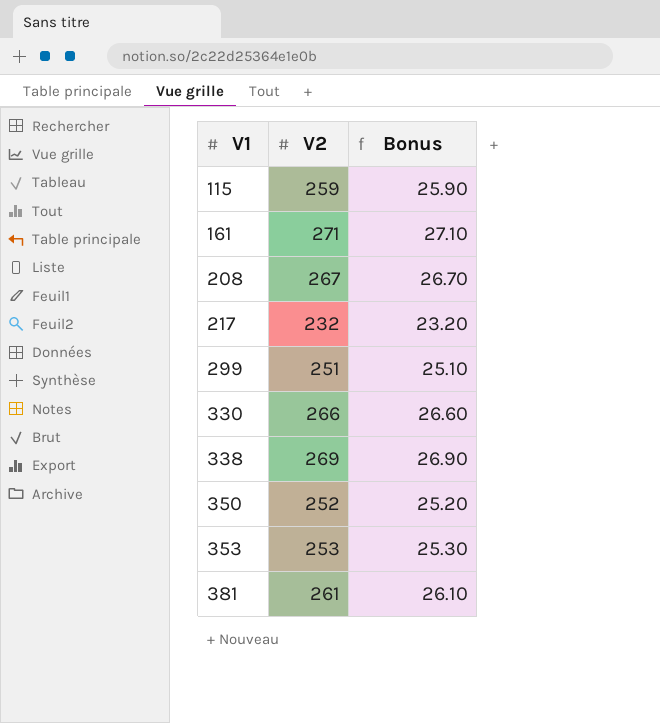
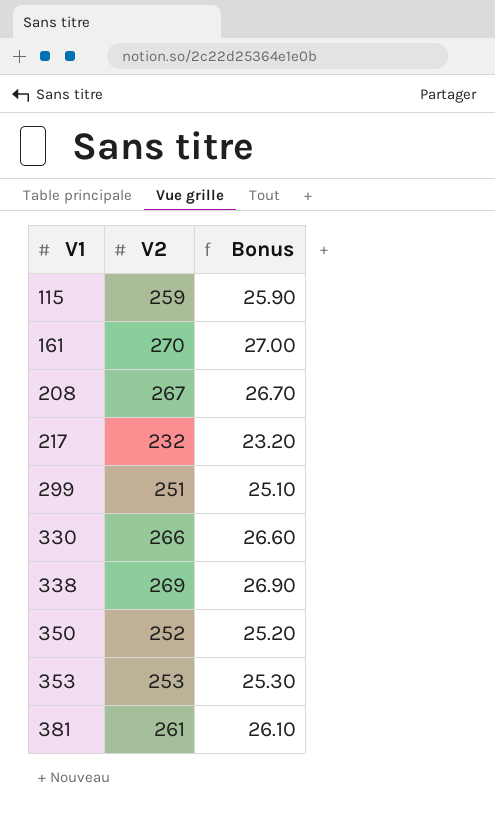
161 | V2: 271 -> 270
161 | Bonus: 27.10 -> 27.00

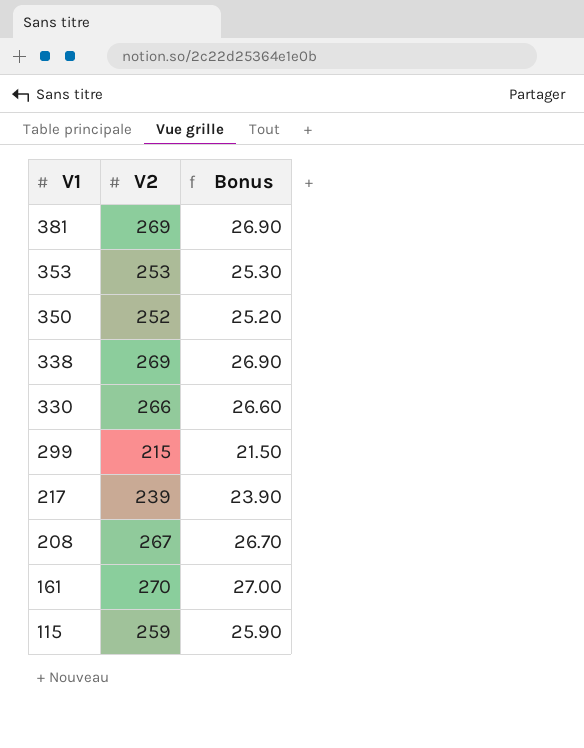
row order: V1 ascending -> V1 descending
381 | V2: 261 -> 269
381 | Bonus: 26.10 -> 26.90
299 | V2: 251 -> 215
299 | Bonus: 25.10 -> 21.50
217 | V2: 232 -> 239
217 | Bonus: 23.20 -> 23.90

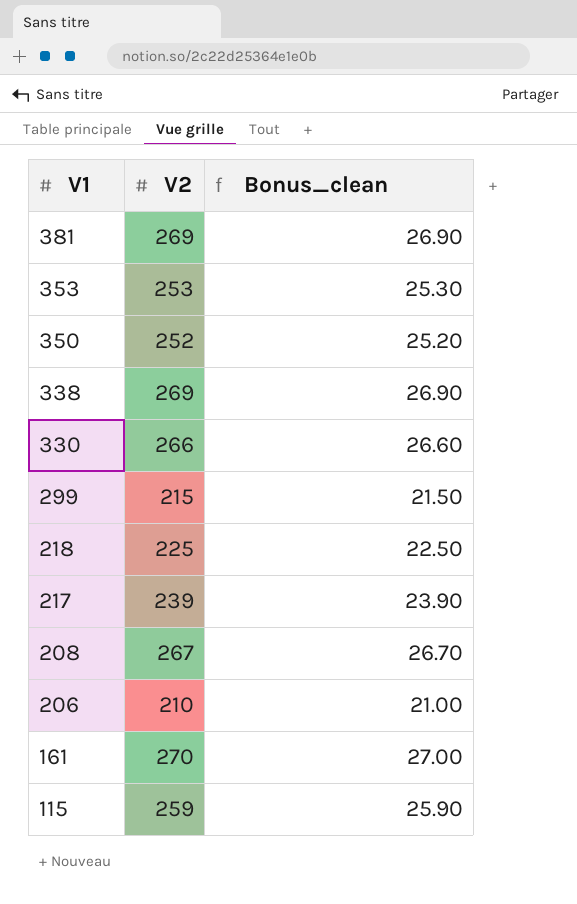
column name: Bonus -> Bonus_clean
row 218: none -> 225 | 22.50
row 206: none -> 210 | 21.00

